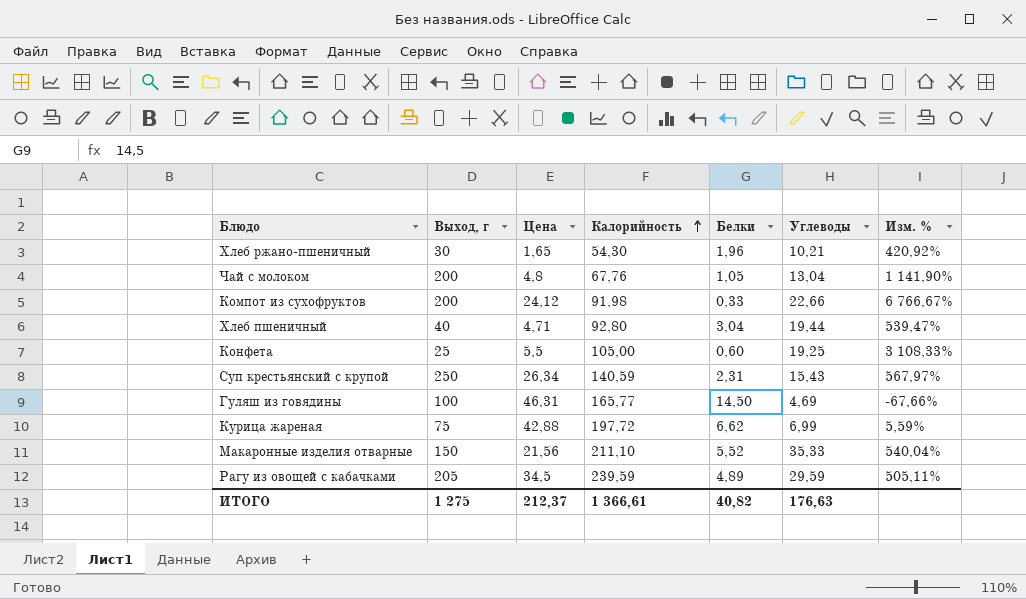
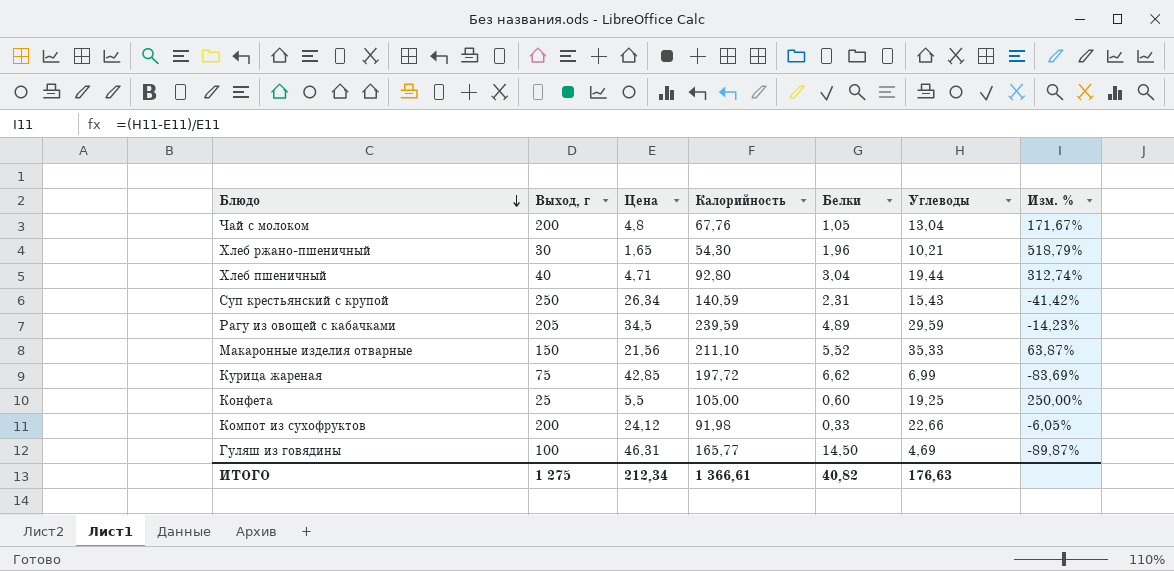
row order: Калорийность ascending -> Блюдо descending
column Изм. % | formula: ([Углеводы] - [Белки]) / [Белки] -> ([Углеводы] - [Цена]) / [Цена]
Курица жареная | Цена: 42,88 -> 42,85
ИТОГО | Цена: 212,37 -> 212,34

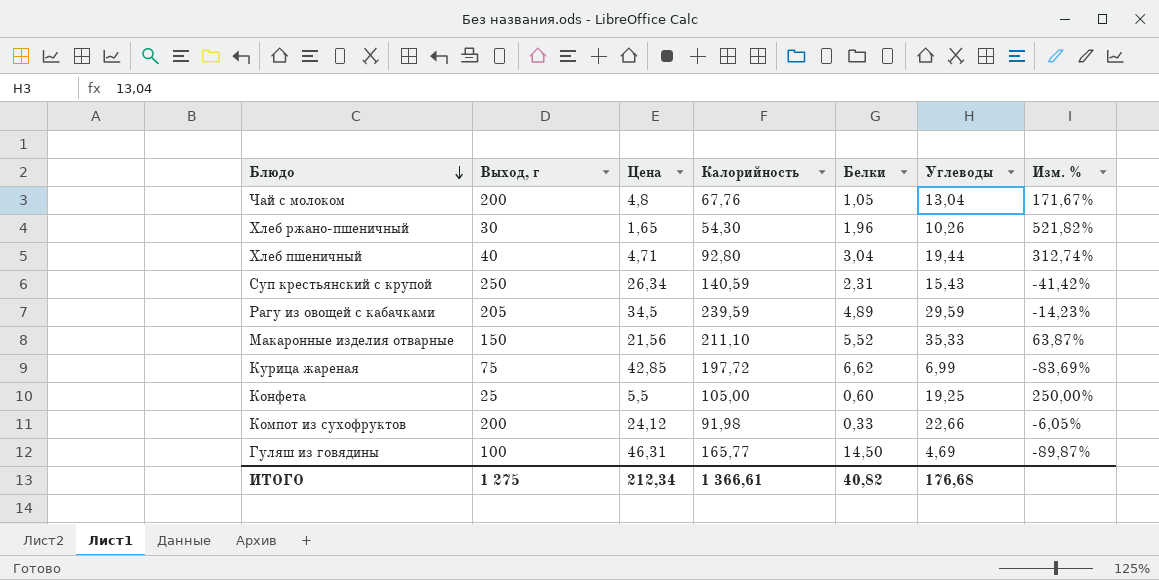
Хлеб ржано-пшеничный | Углеводы: 10,21 -> 10,26
Хлеб ржано-пшеничный | Изм. %: 518,79% -> 521,82%
ИТОГО | Углеводы: 176,63 -> 176,68

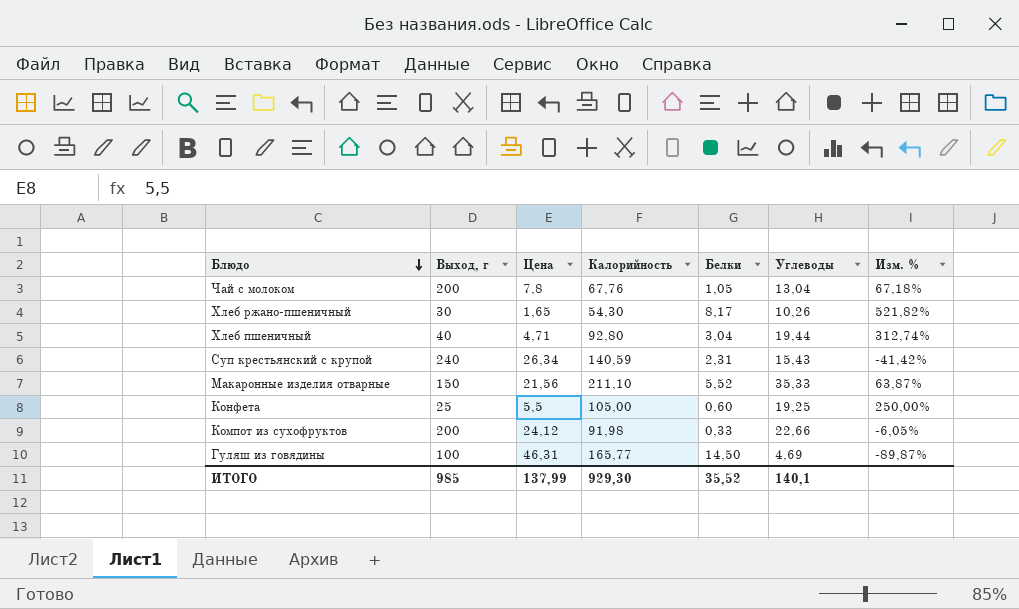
row Рагу из овощей с кабачками: 205 | 34,5 | 239,59 | 4,89 | 29,59 | -14,23% -> none
row Курица жареная: 75 | 42,85 | 197,72 | 6,62 | 6,99 | -83,69% -> none
Чай с молоком | Цена: 4,8 -> 7,8
Чай с молоком | Изм. %: 171,67% -> 67,18%
Хлеб ржано-пшеничный | Белки: 1,96 -> 8,17
Суп крестьянский с крупой | Выход, г: 250 -> 240
ИТОГО | Выход, г: 1 275 -> 985
ИТОГО | Цена: 212,34 -> 137,99
ИТОГО | Калорийность: 1 366,61 -> 929,30
ИТОГО | Белки: 40,82 -> 35,52
ИТОГО | Углеводы: 176,68 -> 140,1

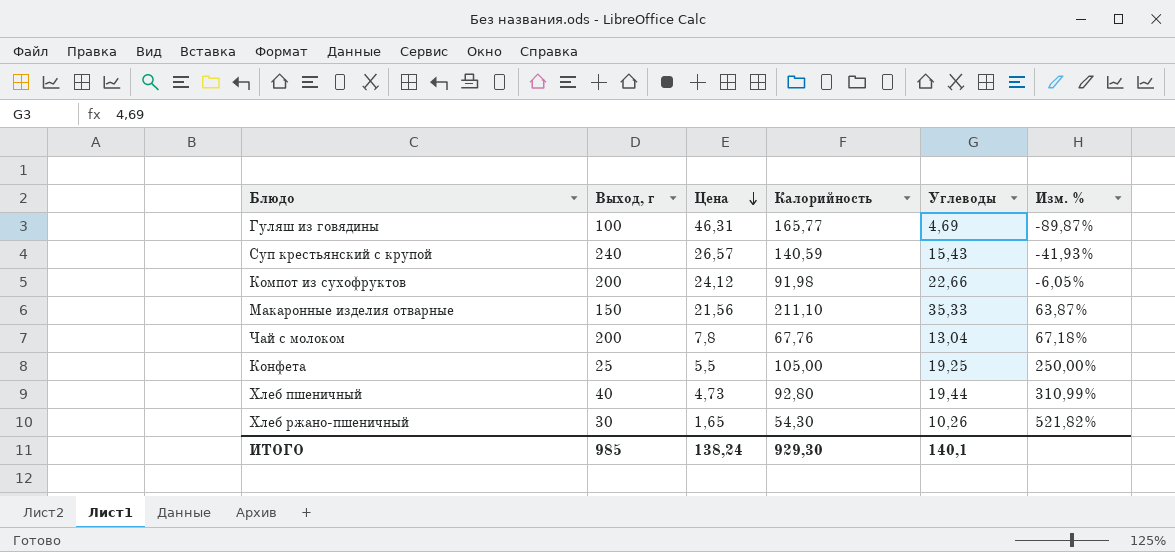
row order: Блюдо descending -> Цена descending
column Белки | position: 5 -> none
Суп крестьянский с крупой | Цена: 26,34 -> 26,57
Суп крестьянский с крупой | Изм. %: -41,42% -> -41,93%
Хлеб пшеничный | Цена: 4,71 -> 4,73
Хлеб пшеничный | Изм. %: 312,74% -> 310,99%
ИТОГО | Цена: 137,99 -> 138,24

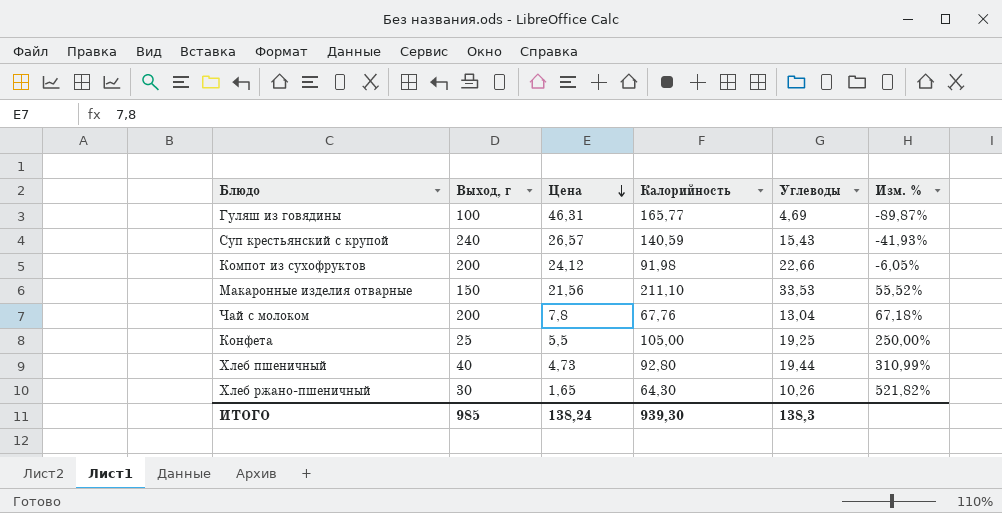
Макаронные изделия отварные | Углеводы: 35,33 -> 33,53
Макаронные изделия отварные | Изм. %: 63,87% -> 55,52%
Хлеб ржано-пшеничный | Калорийность: 54,30 -> 64,30
ИТОГО | Калорийность: 929,30 -> 939,30
ИТОГО | Углеводы: 140,1 -> 138,3

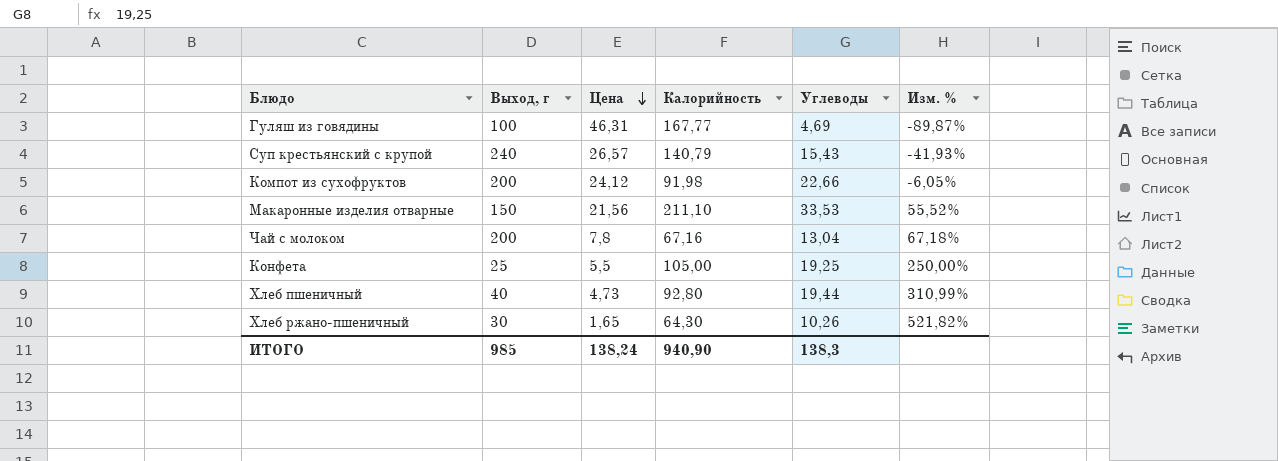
Гуляш из говядины | Калорийность: 165,77 -> 167,77
Суп крестьянский с крупой | Калорийность: 140,59 -> 140,79
Чай с молоком | Калорийность: 67,76 -> 67,16
ИТОГО | Калорийность: 939,30 -> 940,90

